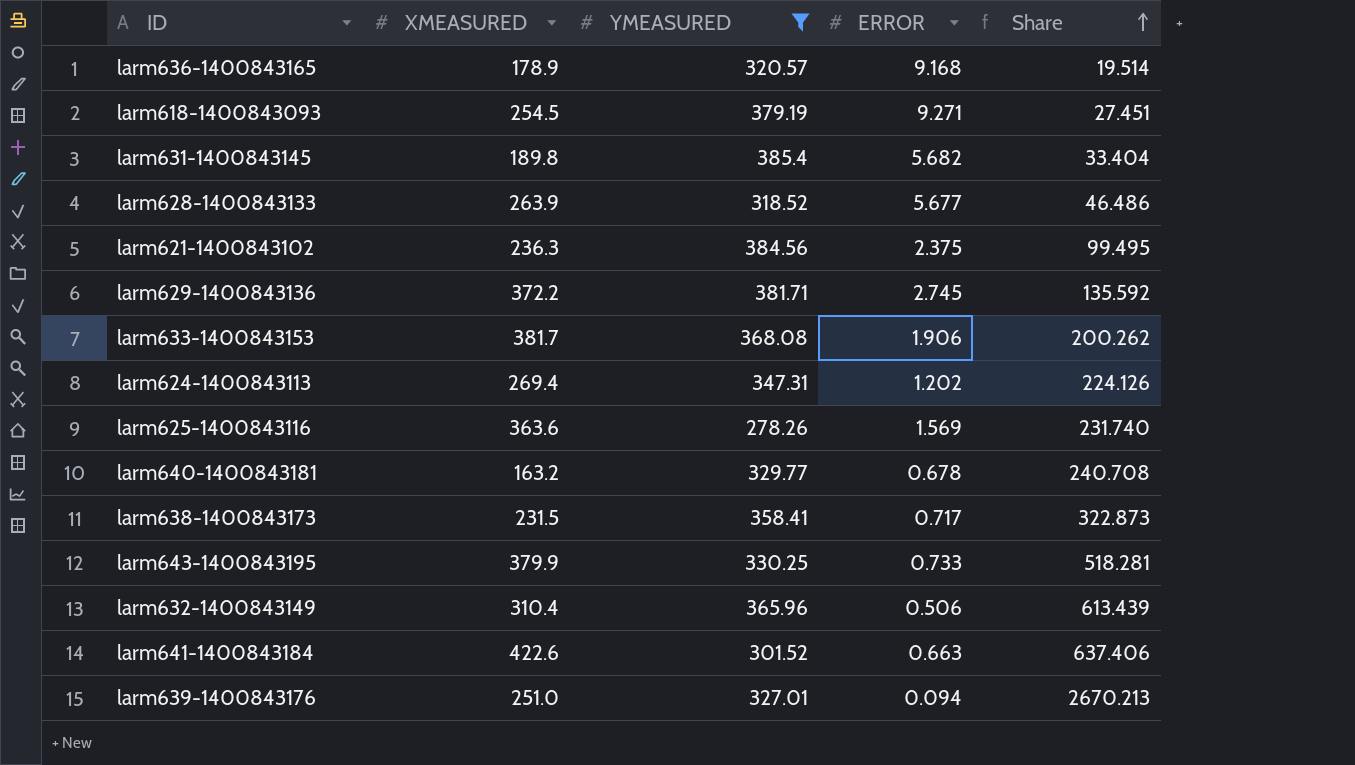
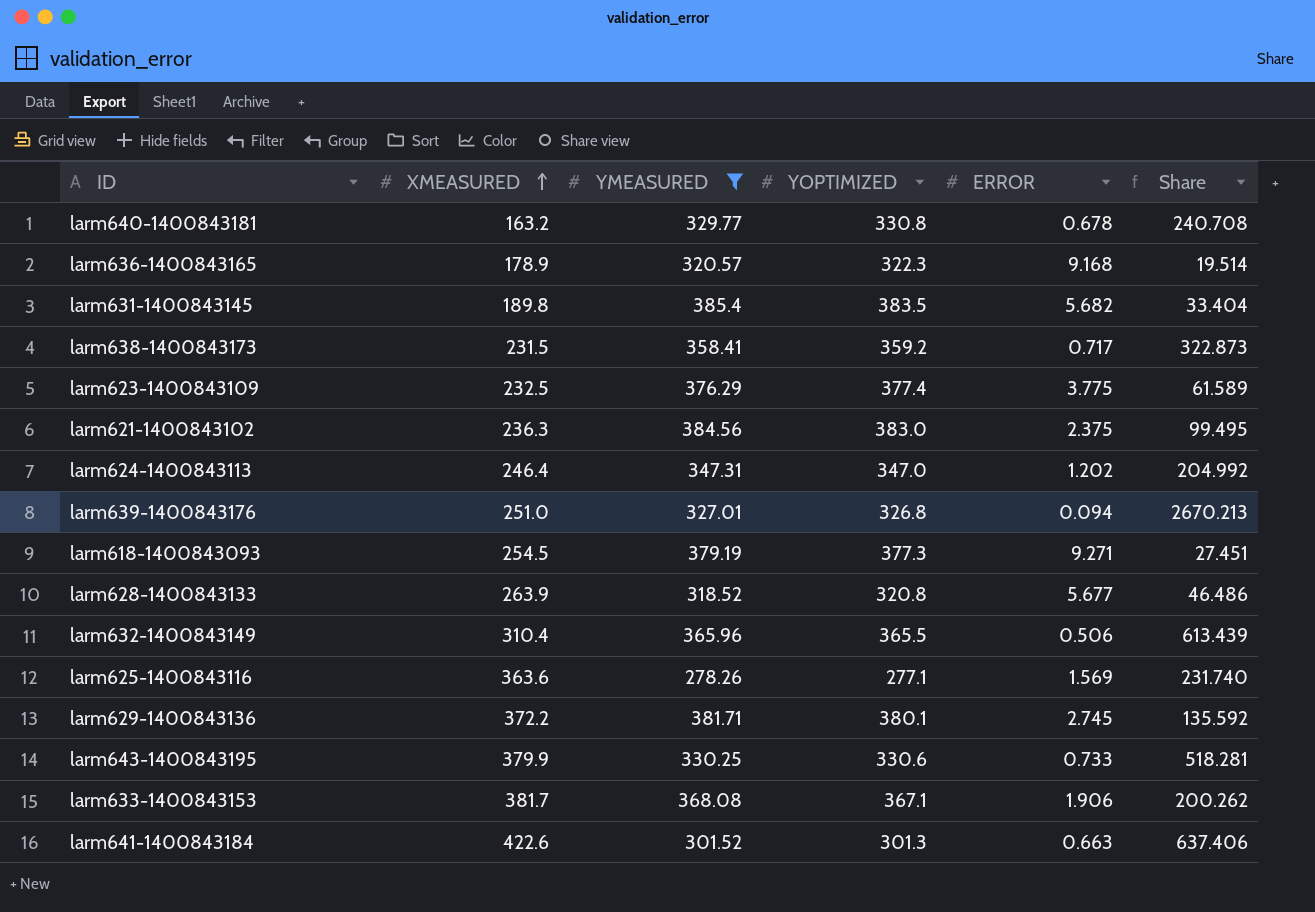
row order: Share ascending -> XMEASURED ascending
column YOPTIMIZED | position: none -> 4
row larm623-1400843109: none -> 232.5 | 376.29 | 377.4 | 3.775 | 61.589
larm624-1400843113 | XMEASURED: 269.4 -> 246.4
larm624-1400843113 | Share: 224.126 -> 204.992

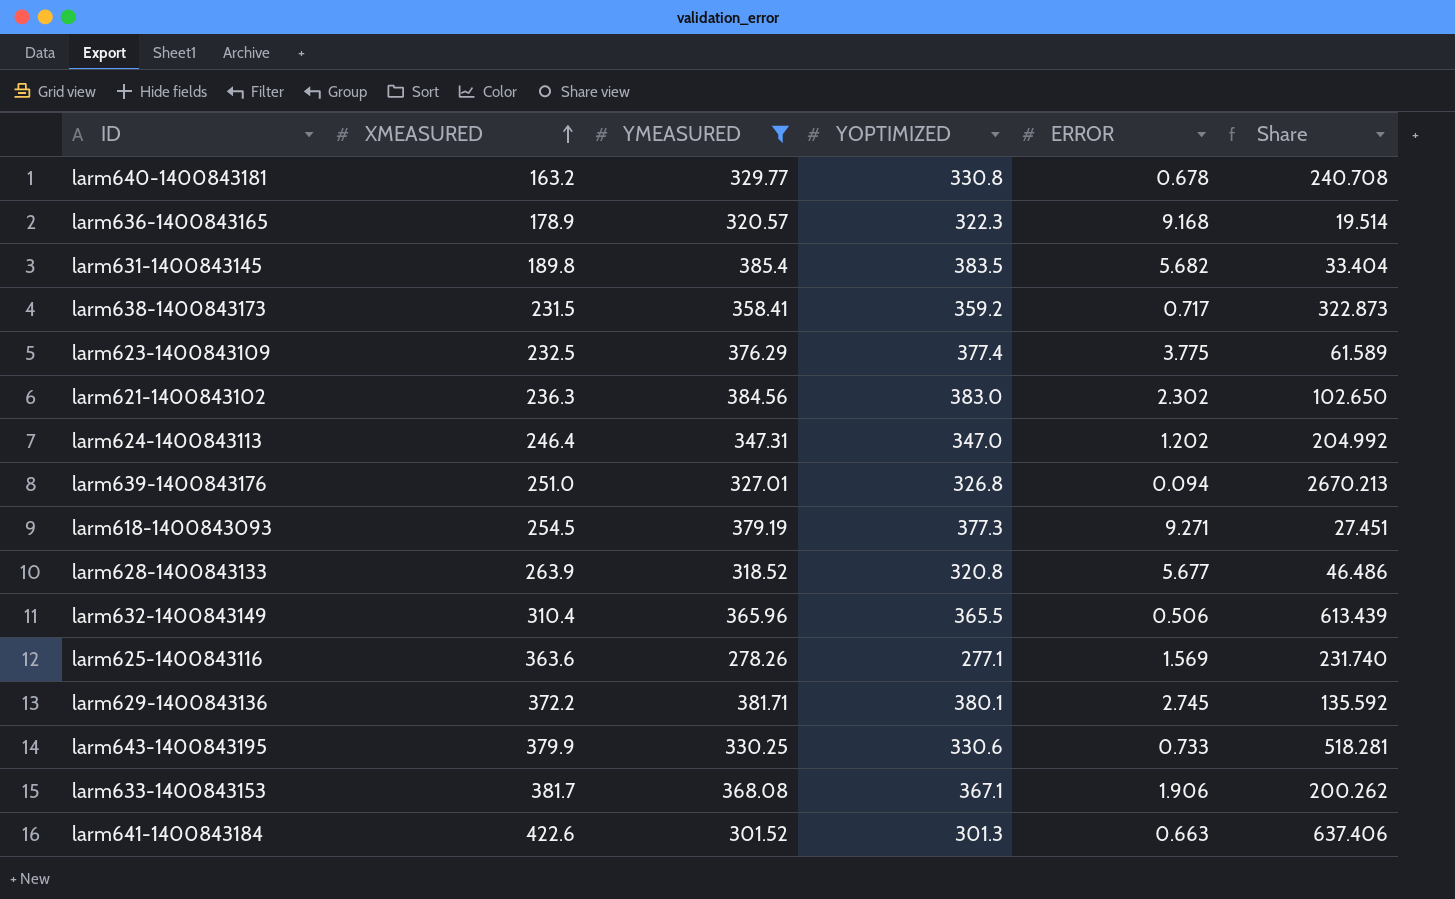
larm621-1400843102 | ERROR: 2.375 -> 2.302
larm621-1400843102 | Share: 99.495 -> 102.650

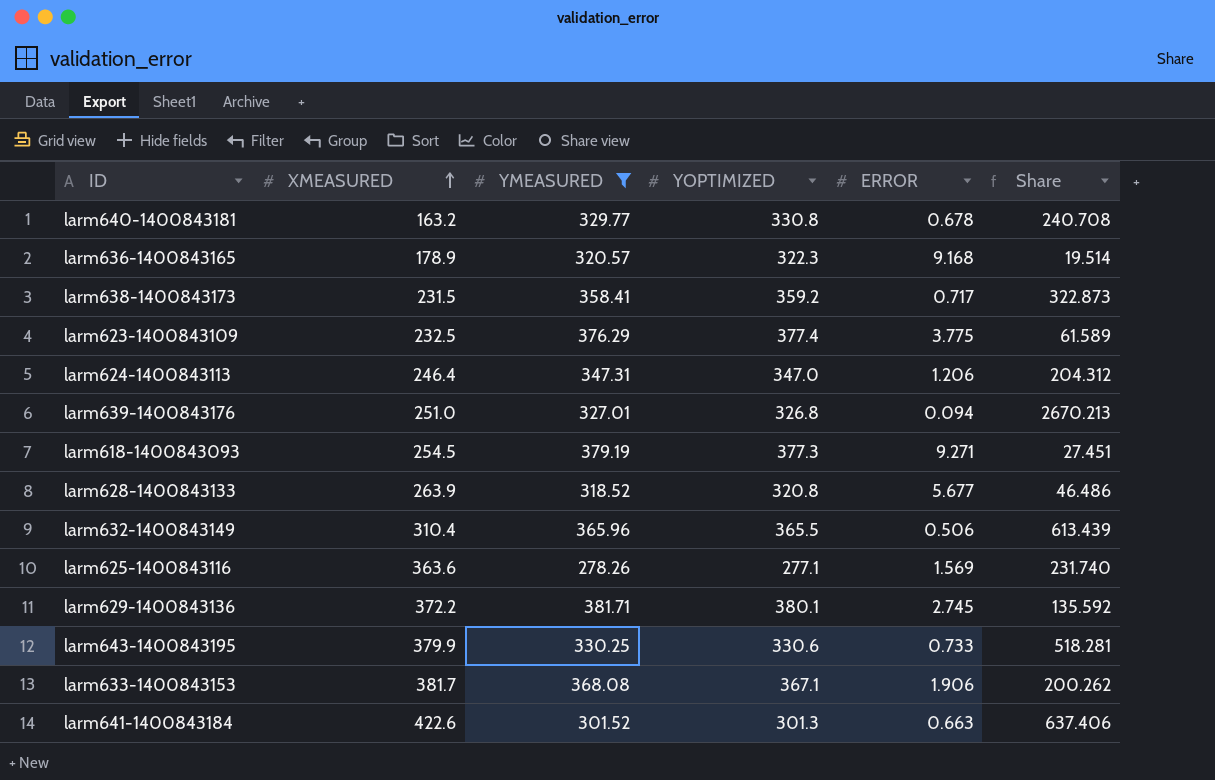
row larm631-1400843145: 189.8 | 385.4 | 383.5 | 5.682 | 33.404 -> none
row larm621-1400843102: 236.3 | 384.56 | 383.0 | 2.302 | 102.650 -> none
larm624-1400843113 | ERROR: 1.202 -> 1.206
larm624-1400843113 | Share: 204.992 -> 204.312

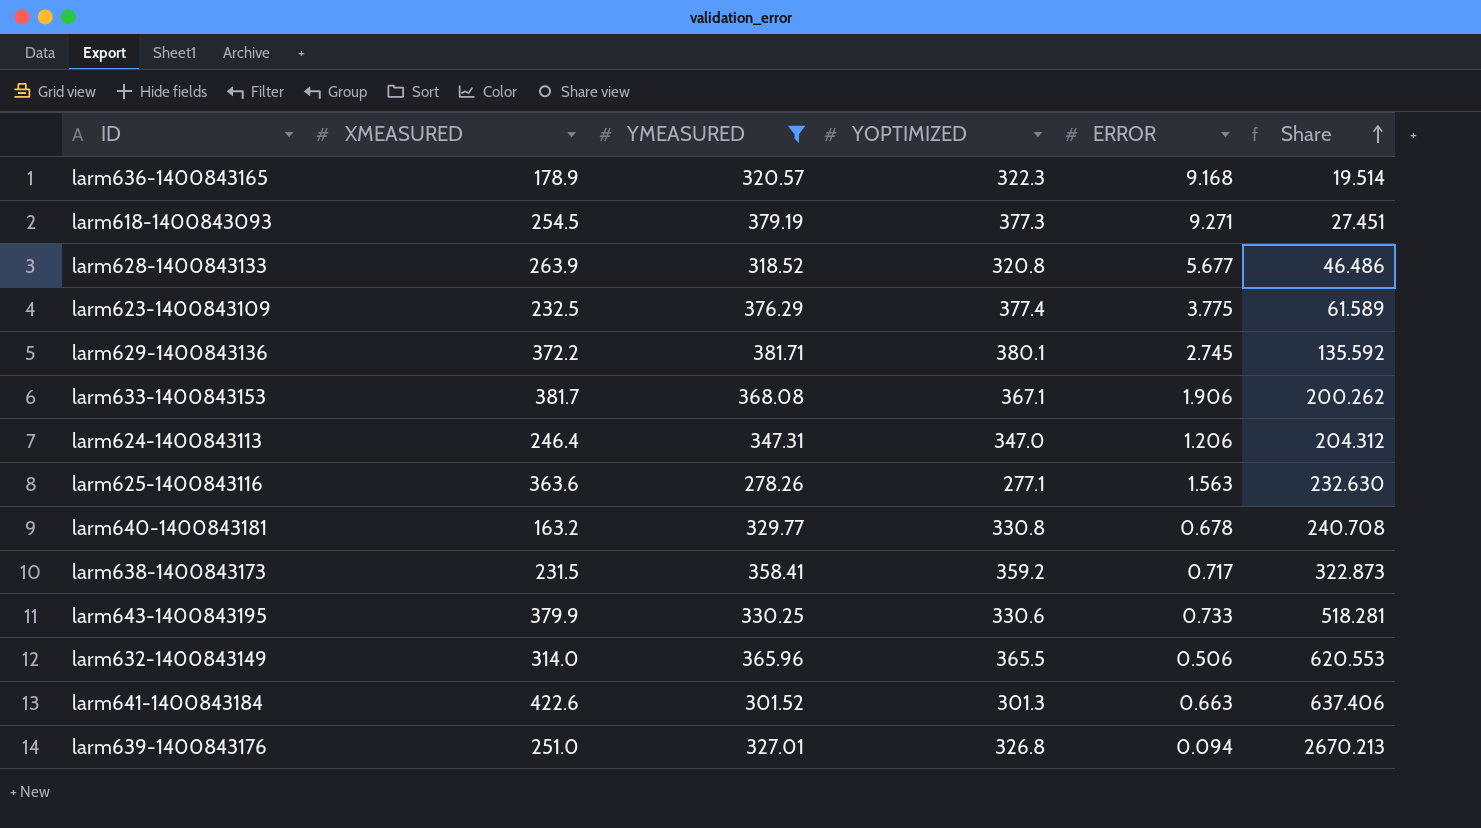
row order: XMEASURED ascending -> Share ascending
larm625-1400843116 | ERROR: 1.569 -> 1.563
larm625-1400843116 | Share: 231.740 -> 232.630
larm632-1400843149 | XMEASURED: 310.4 -> 314.0
larm632-1400843149 | Share: 613.439 -> 620.553

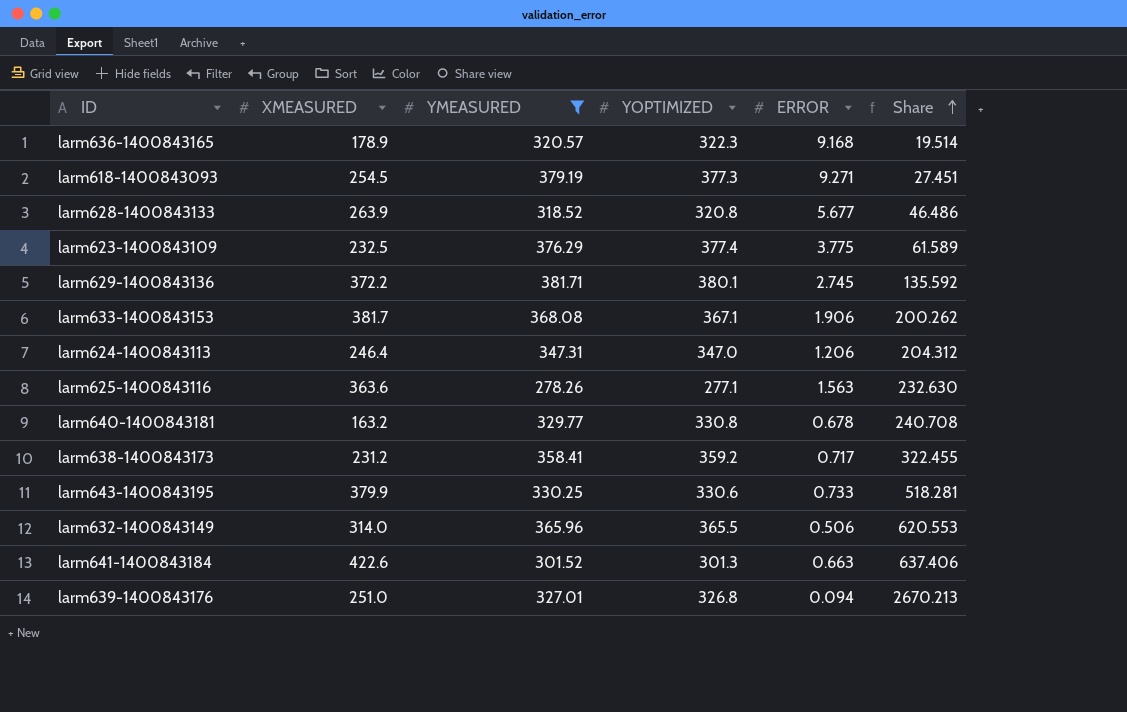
larm638-1400843173 | XMEASURED: 231.5 -> 231.2
larm638-1400843173 | Share: 322.873 -> 322.455

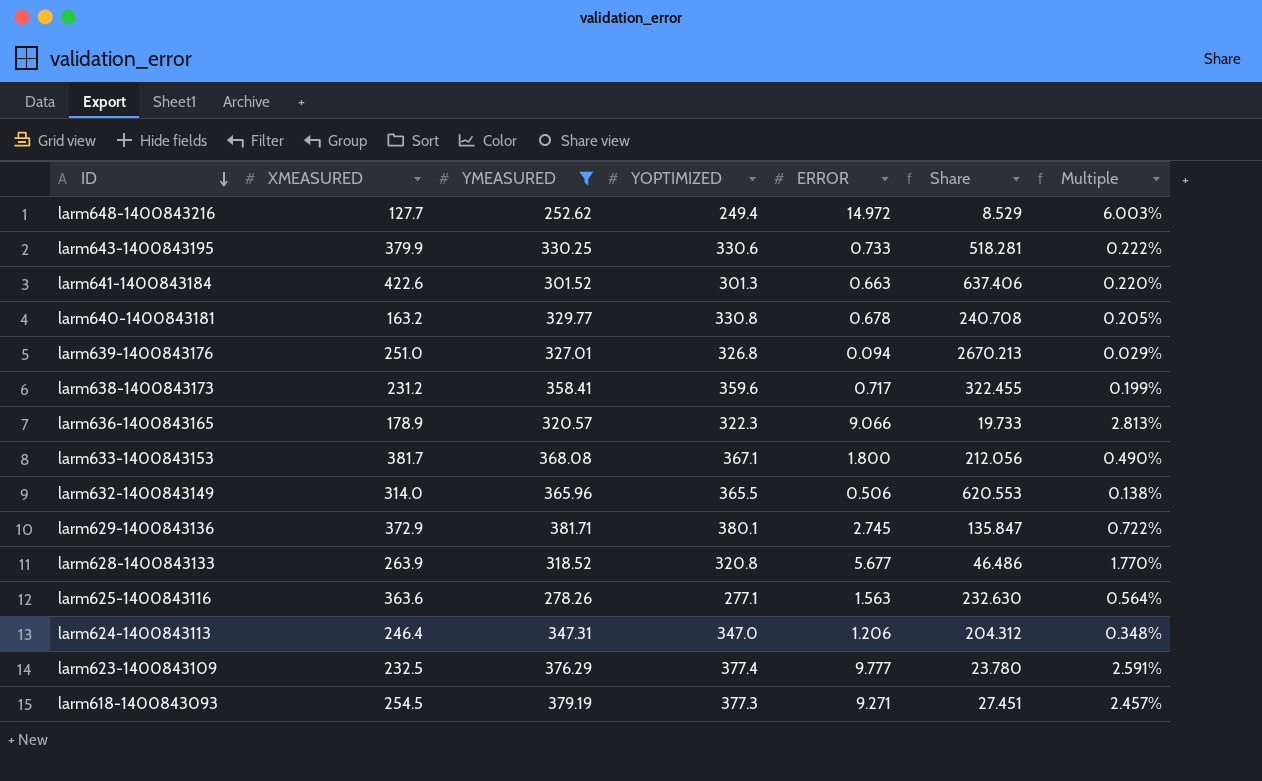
row order: Share ascending -> ID descending
column Multiple | formula: none -> [ERROR] / [YOPTIMIZED]
row larm648-1400843216: none -> 127.7 | 252.62 | 249.4 | 14.972 | 8.529 | 6.003%
larm638-1400843173 | YOPTIMIZED: 359.2 -> 359.6
larm636-1400843165 | ERROR: 9.168 -> 9.066
larm636-1400843165 | Share: 19.514 -> 19.733
larm633-1400843153 | ERROR: 1.906 -> 1.800
larm633-1400843153 | Share: 200.262 -> 212.056
larm629-1400843136 | XMEASURED: 372.2 -> 372.9
larm629-1400843136 | Share: 135.592 -> 135.847
larm623-1400843109 | ERROR: 3.775 -> 9.777
larm623-1400843109 | Share: 61.589 -> 23.780

